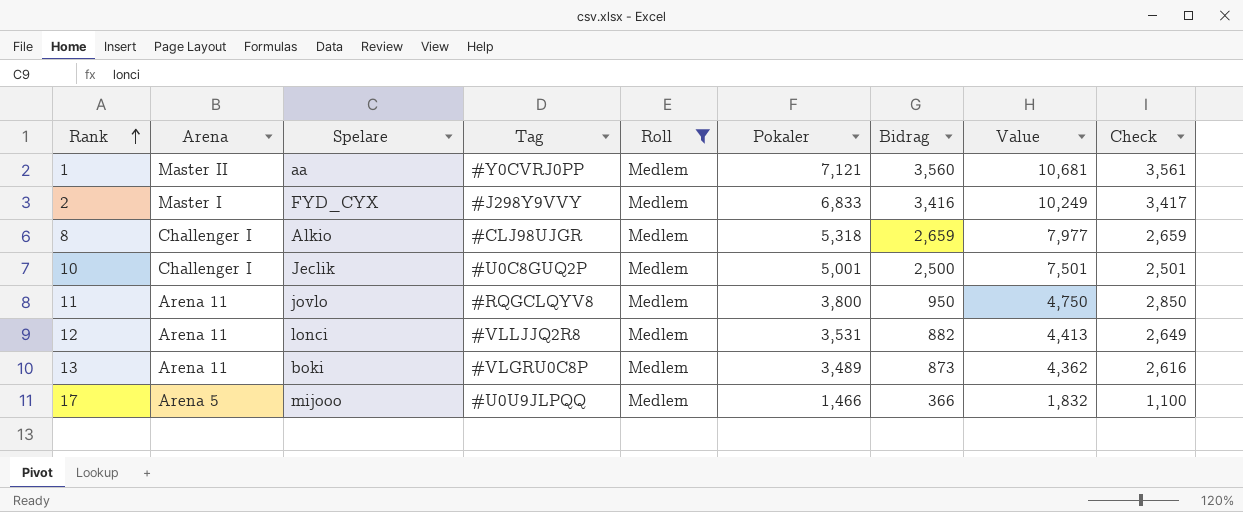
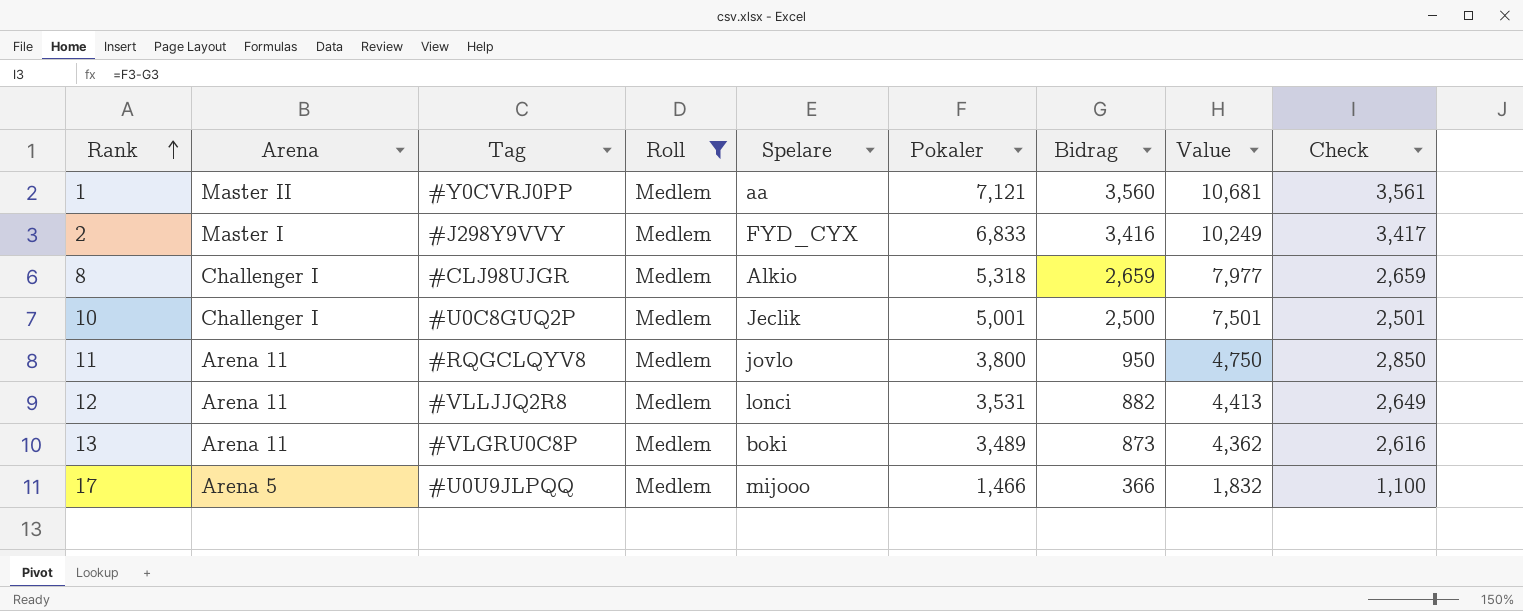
column Spelare | position: 3 -> 5

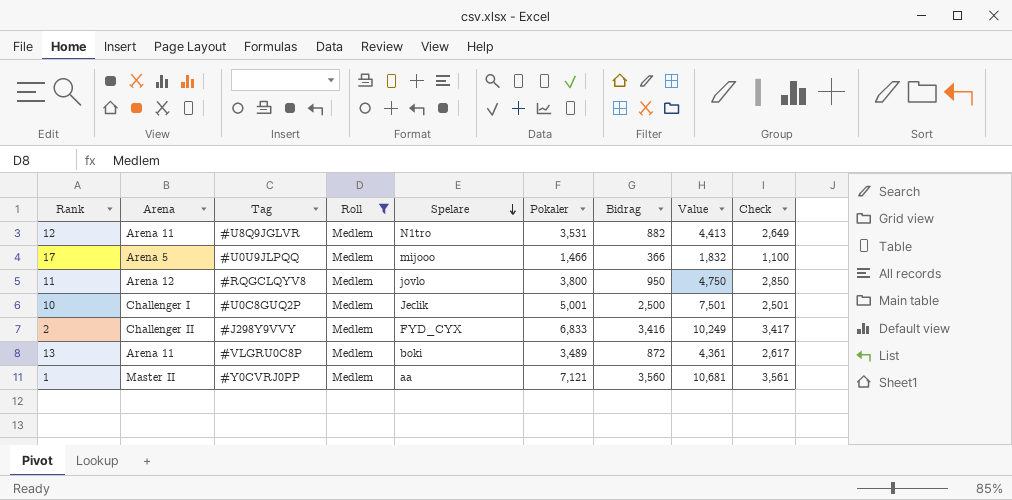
row order: Rank ascending -> Spelare descending
row 8: Challenger I | #CLJ98UJGR | Medlem | Alkio | 5,318 | 2,659 | 7,977 | 2,659 -> none
12 | Tag: #VLLJJQ2R8 -> #U8Q9JGLVR
12 | Spelare: lonci -> N1tro
11 | Arena: Arena 11 -> Arena 12
2 | Arena: Master I -> Challenger II
13 | Bidrag: 873 -> 872
13 | Value: 4,362 -> 4,361
13 | Check: 2,616 -> 2,617

